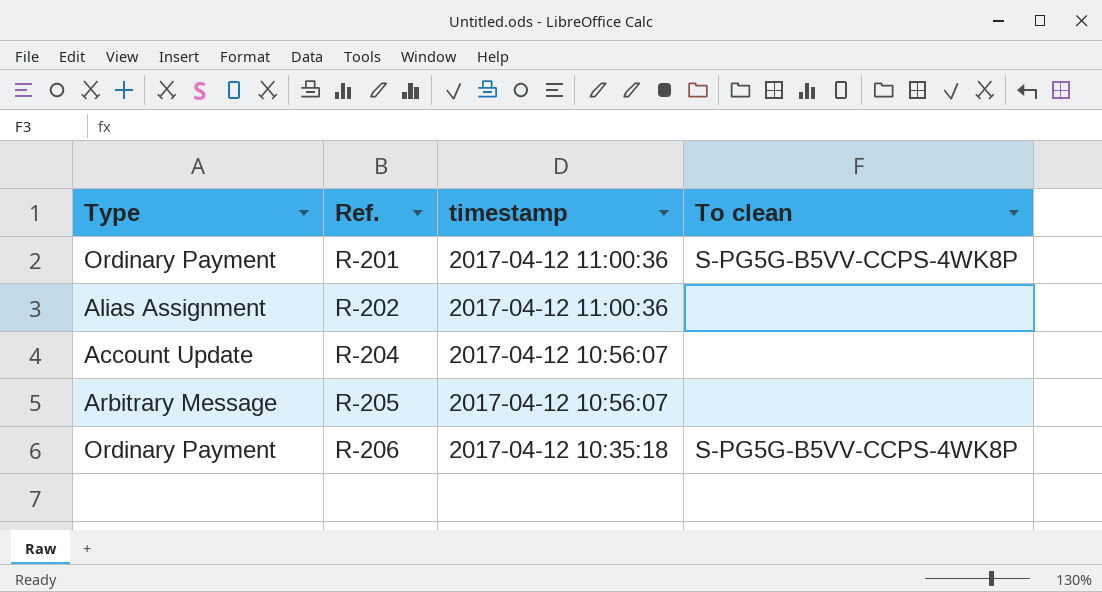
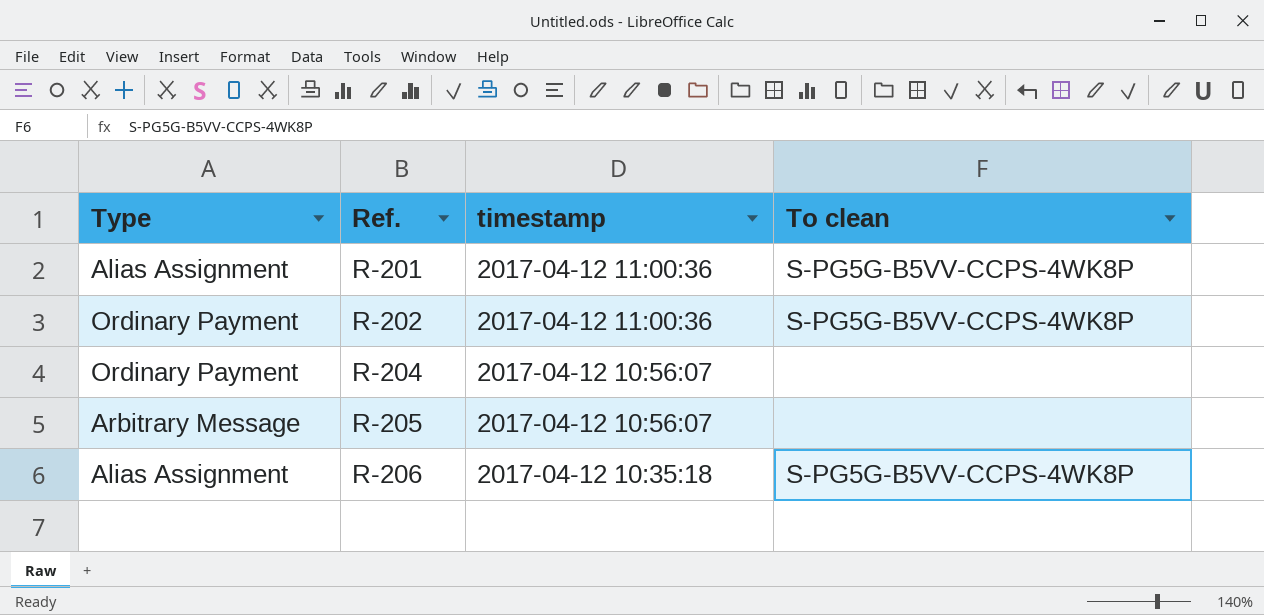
R-201 | Type: Ordinary Payment -> Alias Assignment
R-202 | Type: Alias Assignment -> Ordinary Payment
R-202 | To clean: none -> S-PG5G-B5VV-CCPS-4WK8P
R-204 | Type: Account Update -> Ordinary Payment
R-206 | Type: Ordinary Payment -> Alias Assignment

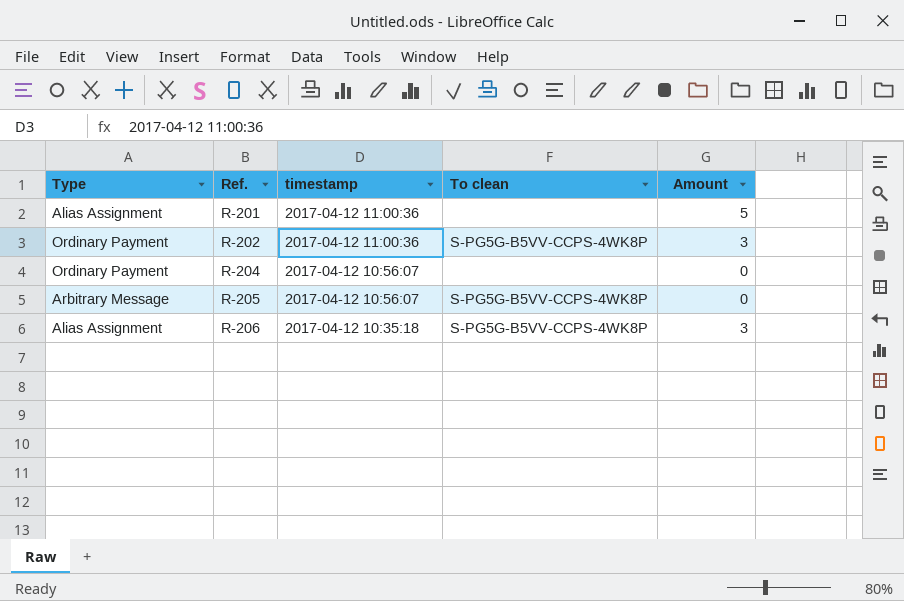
column Amount | position: none -> 5
R-201 | To clean: S-PG5G-B5VV-CCPS-4WK8P -> none
R-205 | To clean: none -> S-PG5G-B5VV-CCPS-4WK8P

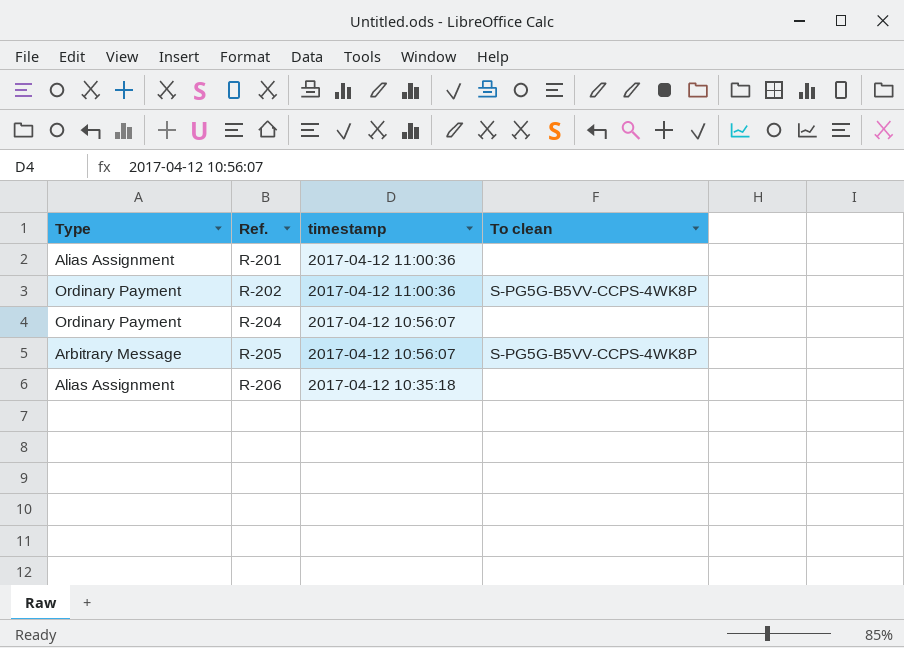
column Amount | position: 5 -> none
R-206 | To clean: S-PG5G-B5VV-CCPS-4WK8P -> none

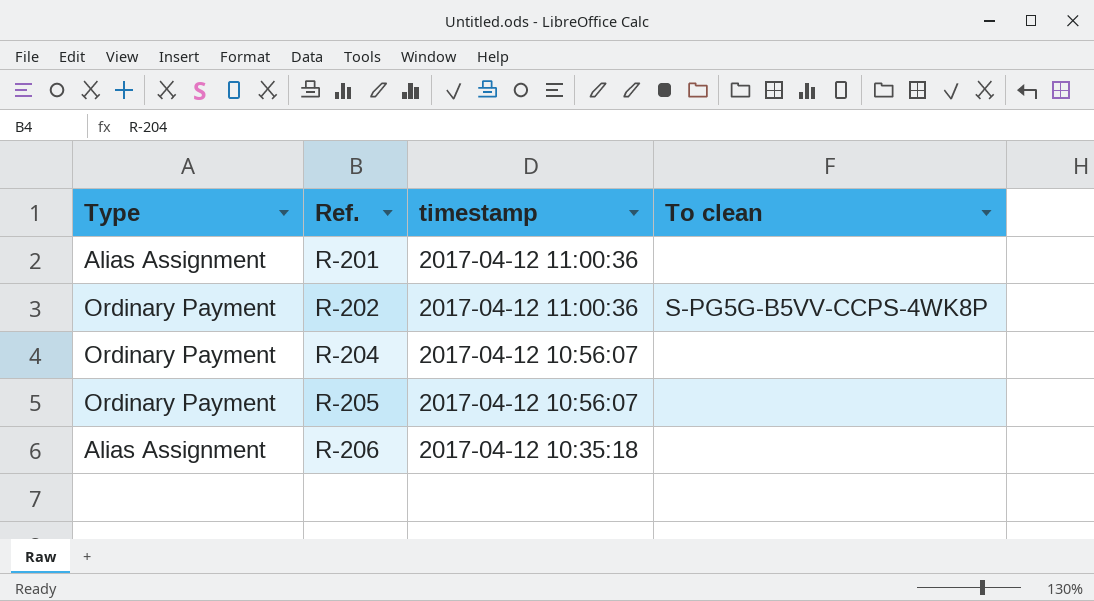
R-205 | Type: Arbitrary Message -> Ordinary Payment
R-205 | To clean: S-PG5G-B5VV-CCPS-4WK8P -> none

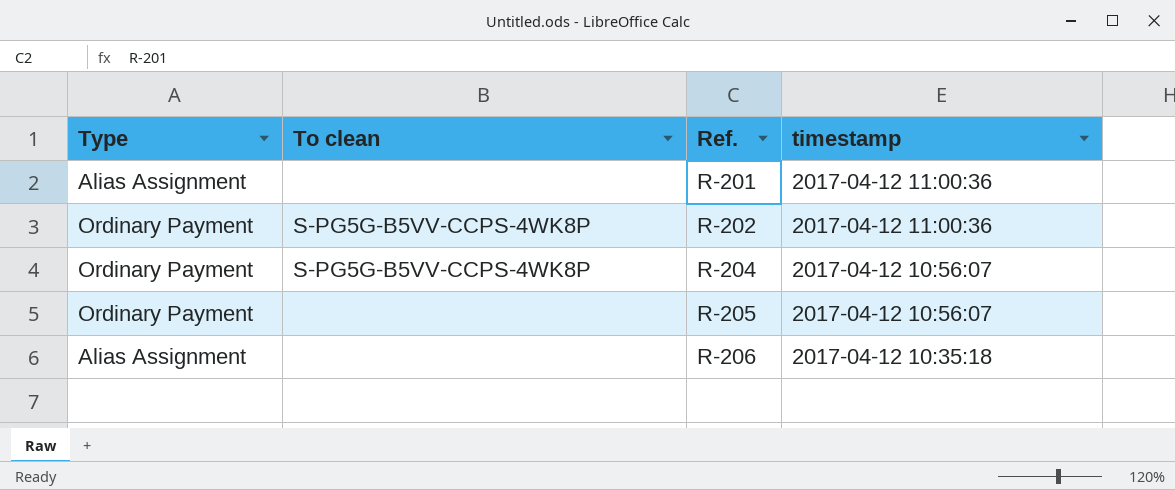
column To clean | position: 4 -> 2
R-204 | To clean: none -> S-PG5G-B5VV-CCPS-4WK8P

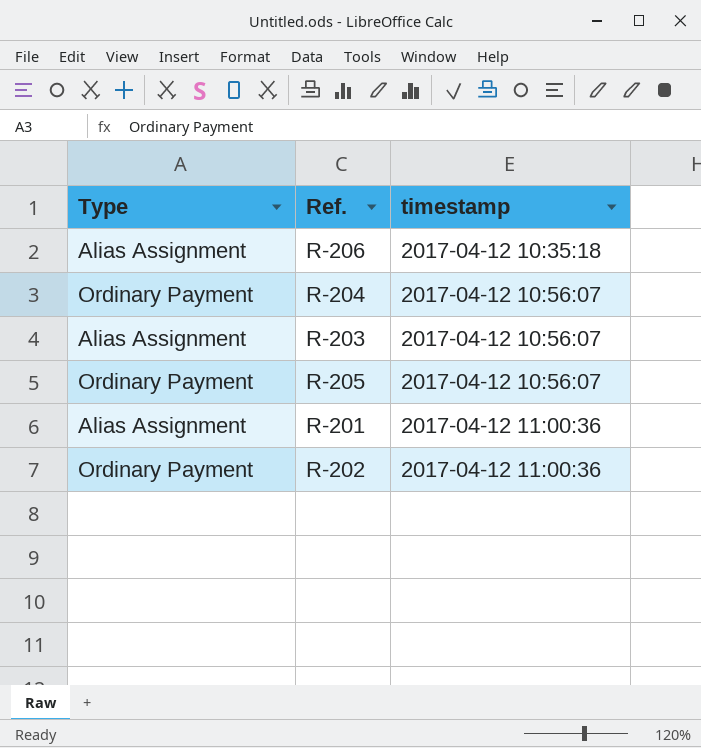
row order: Ref. ascending -> timestamp ascending
column To clean | position: 2 -> none
row R-203: none -> Alias Assignment | 2017-04-12 10:56:07

